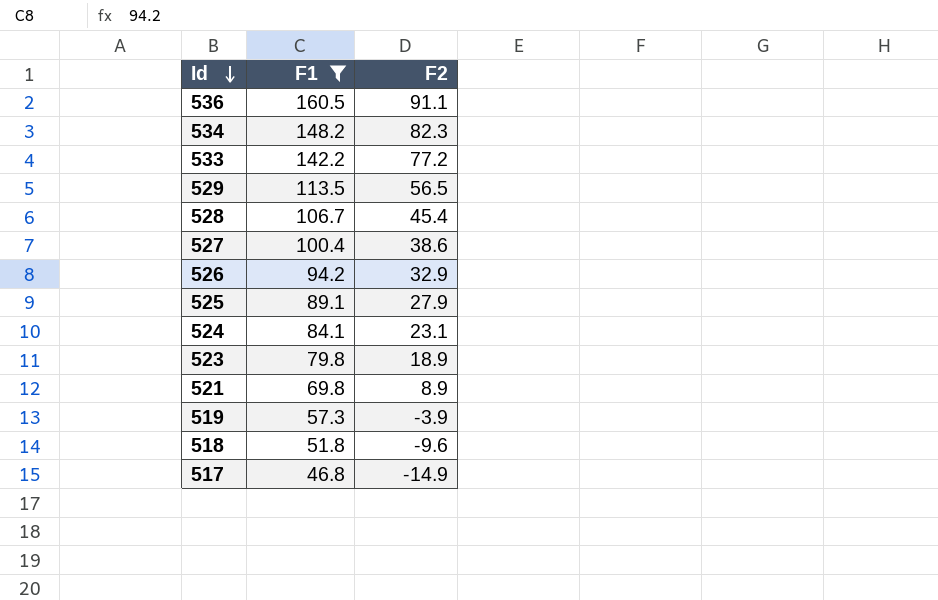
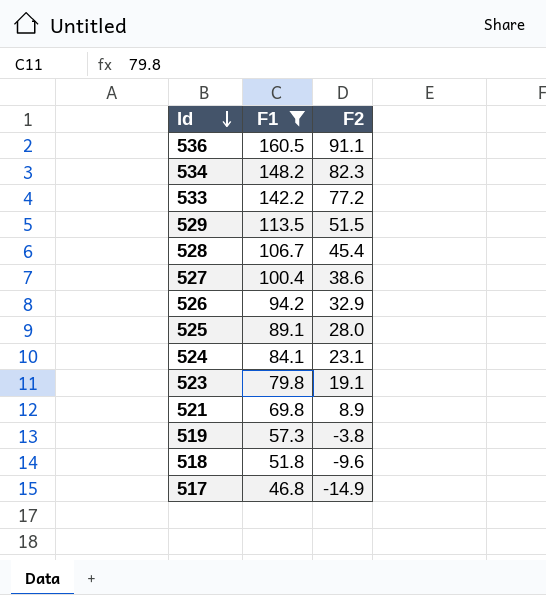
529 | F2: 56.5 -> 51.5
525 | F2: 27.9 -> 28.0
523 | F2: 18.9 -> 19.1
519 | F2: -3.9 -> -3.8

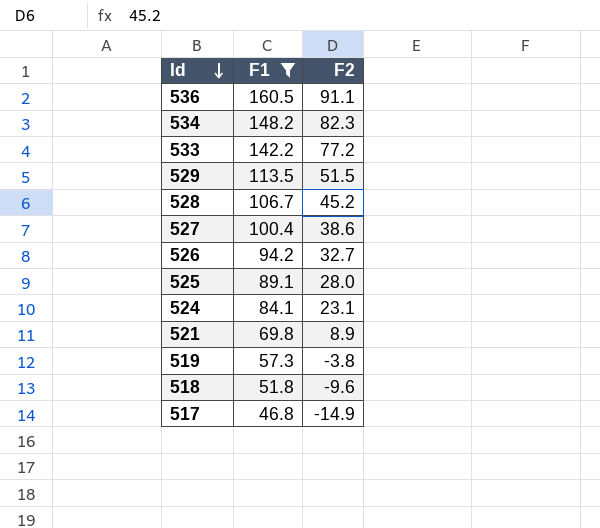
row 523: 79.8 | 19.1 -> none
528 | F2: 45.4 -> 45.2
526 | F2: 32.9 -> 32.7

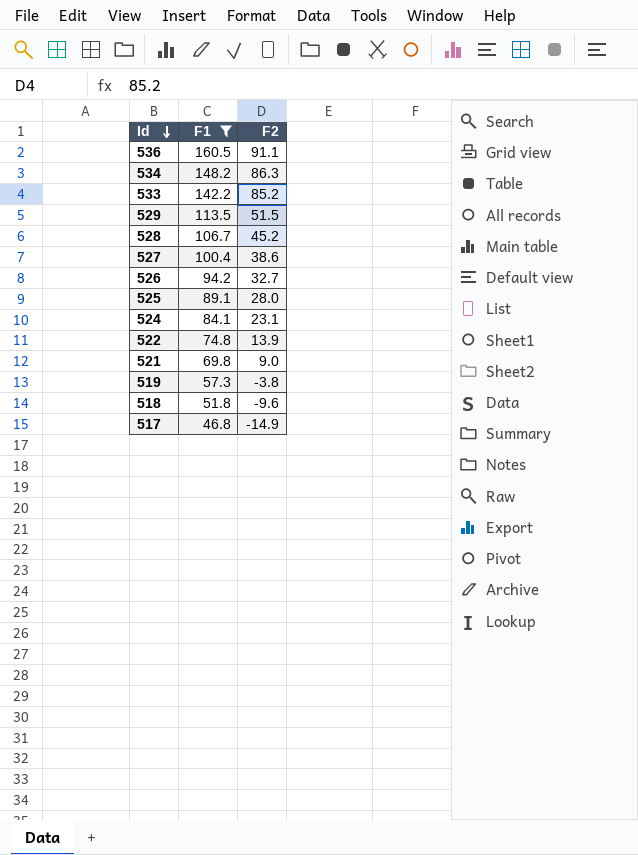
534 | F2: 82.3 -> 86.3
533 | F2: 77.2 -> 85.2
row 522: none -> 74.8 | 13.9
521 | F2: 8.9 -> 9.0

